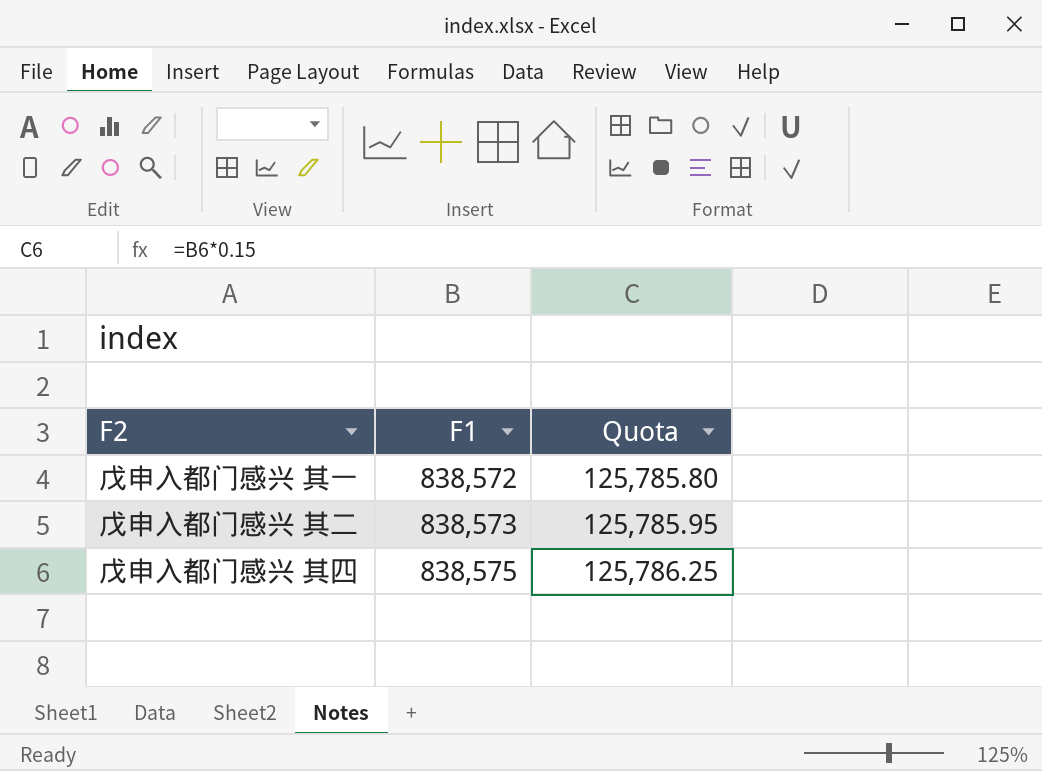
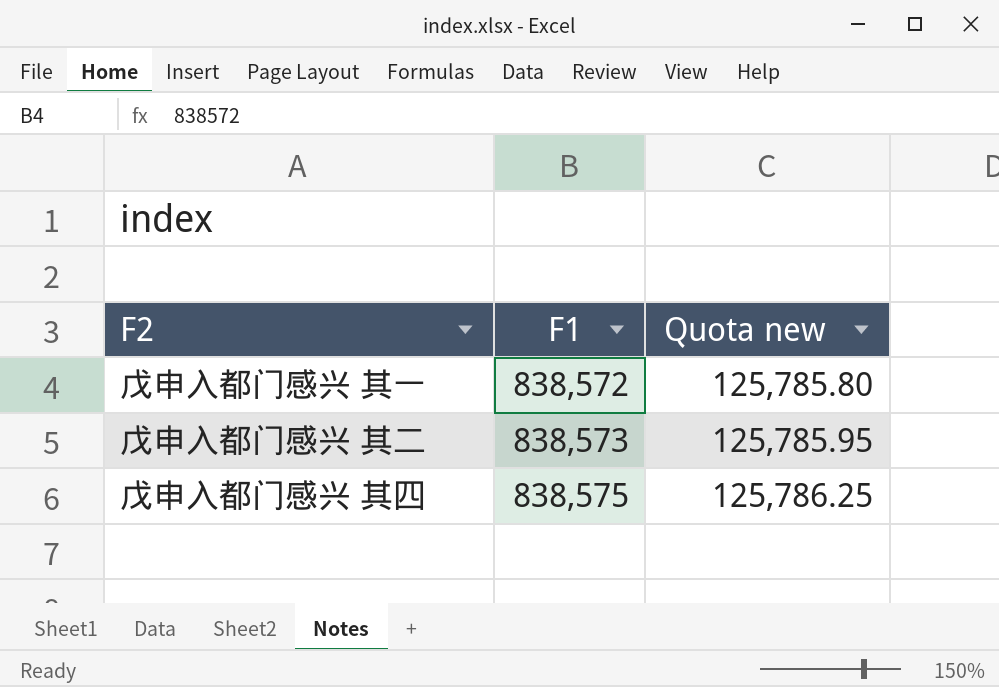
column name: Quota -> Quota new

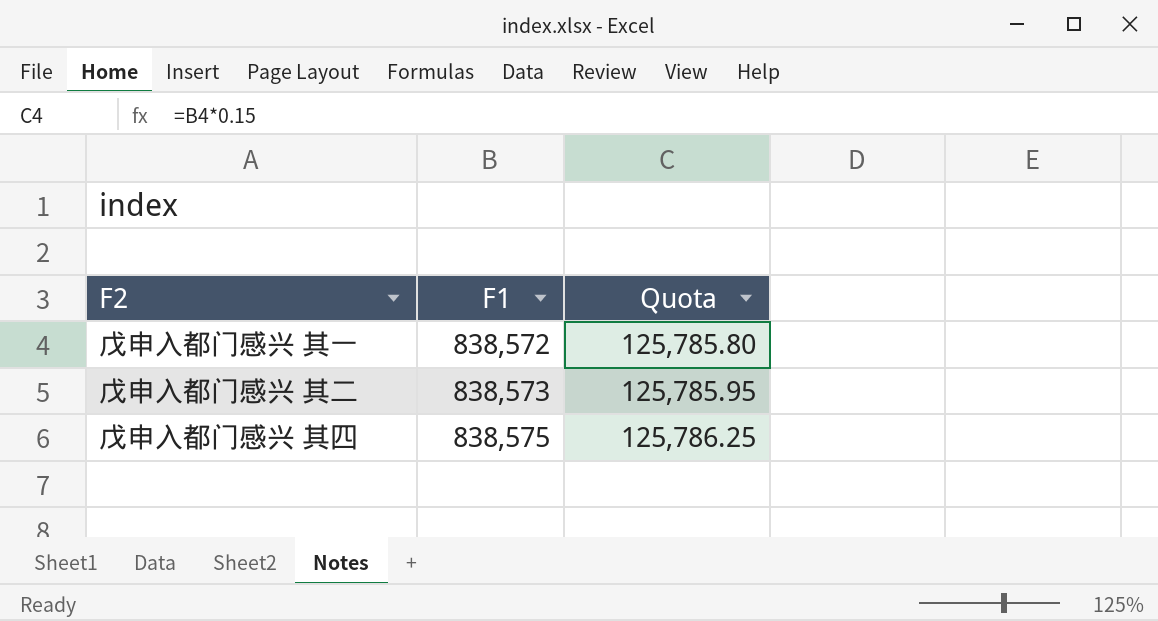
column name: Quota new -> Quota

